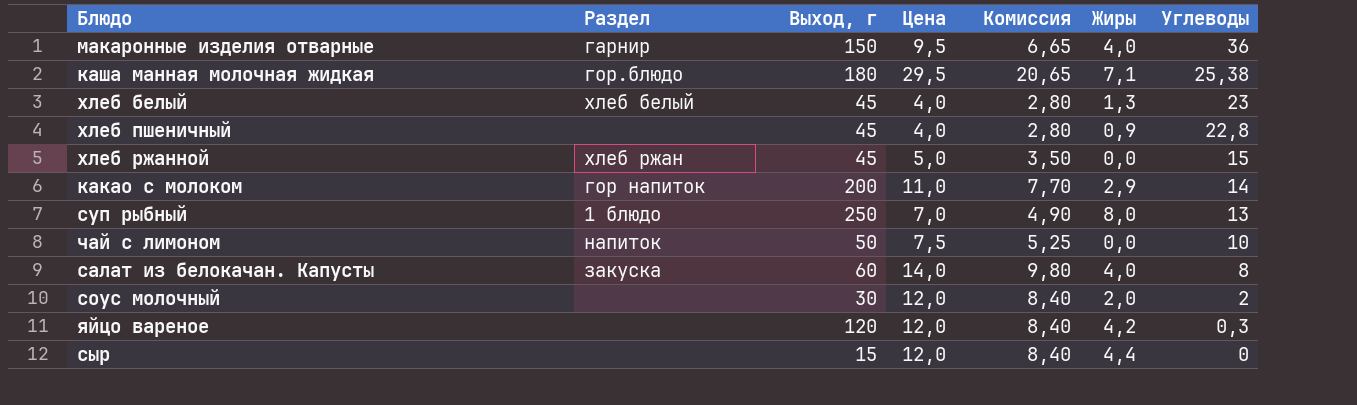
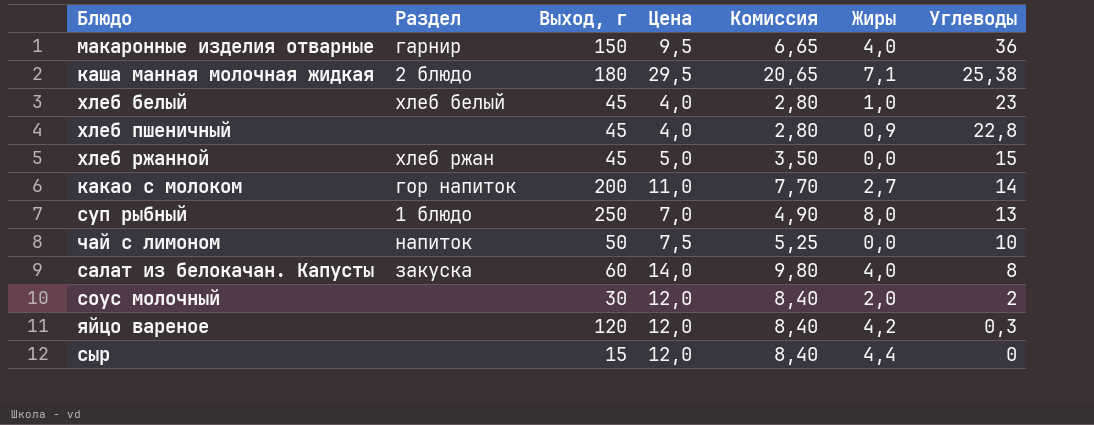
каша манная молочная жидкая | Раздел: гор.блюдо -> 2 блюдо
хлеб белый | Жиры: 1,3 -> 1,0
какао с молоком | Жиры: 2,9 -> 2,7

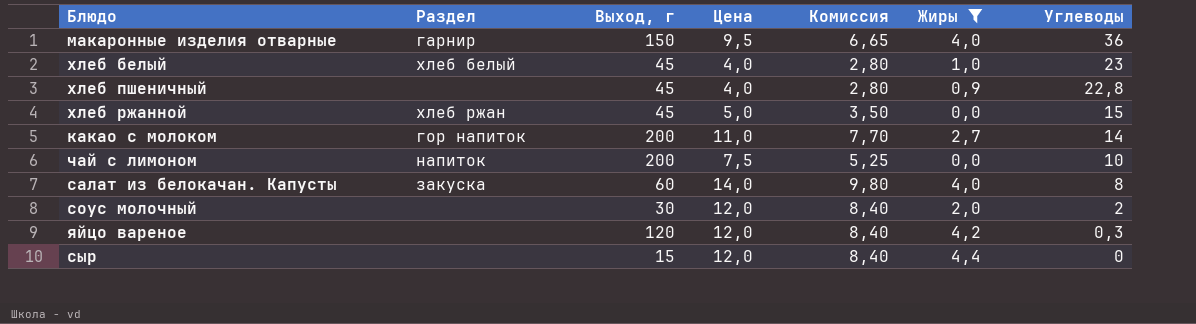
filter: none -> Жиры <= 4,4
чай с лимоном | Выход, г: 50 -> 200

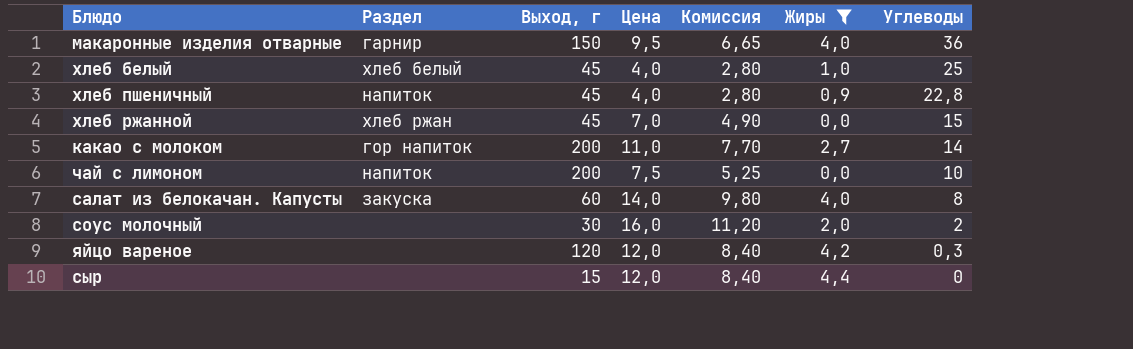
хлеб белый | Углеводы: 23 -> 25
хлеб пшеничный | Раздел: none -> напиток
хлеб ржанной | Цена: 5,0 -> 7,0
хлеб ржанной | Комиссия: 3,50 -> 4,90
соус молочный | Цена: 12,0 -> 16,0
соус молочный | Комиссия: 8,40 -> 11,20

